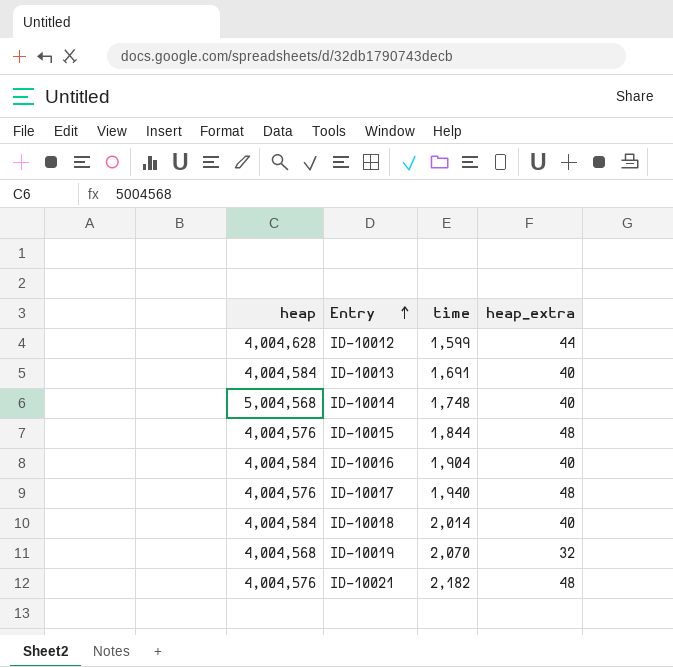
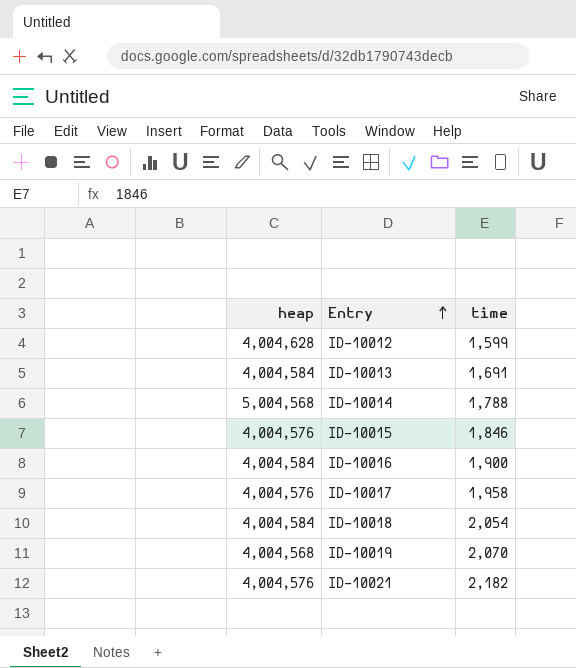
column heap_extra | position: 4 -> none
ID-10014 | time: 1,748 -> 1,788
ID-10015 | time: 1,844 -> 1,846
ID-10016 | time: 1,904 -> 1,900
ID-10017 | time: 1,940 -> 1,958
ID-10018 | time: 2,014 -> 2,054

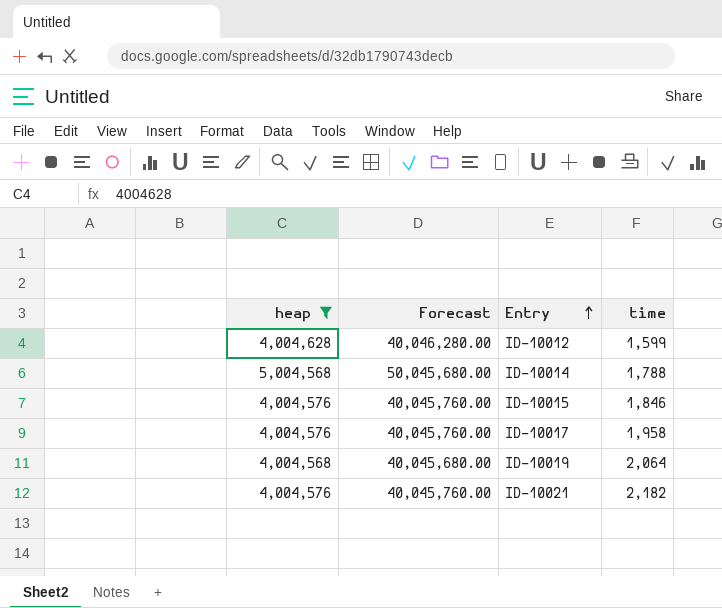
filter: none -> heap != 4,004,584
column Forecast | formula: none -> [heap] * 10
ID-10019 | time: 2,070 -> 2,064

